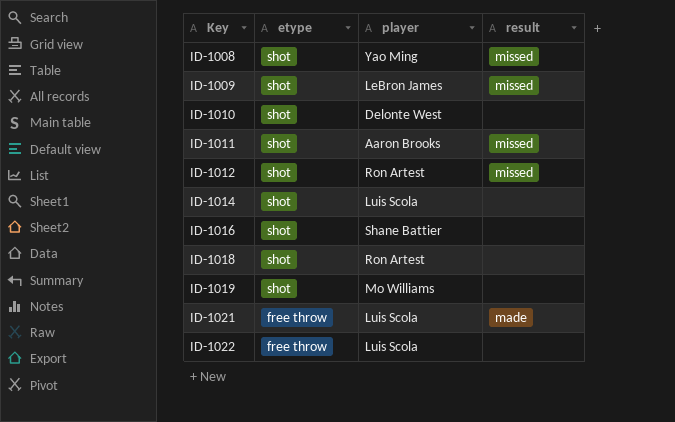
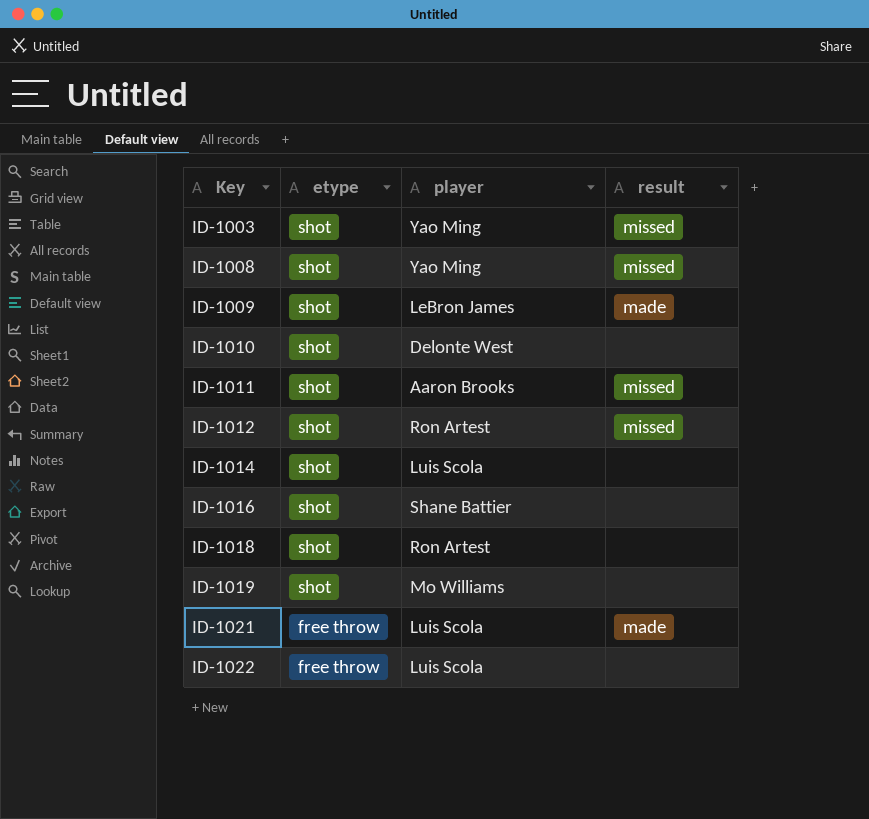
row ID-1003: none -> shot | Yao Ming | missed
ID-1009 | result: missed -> made

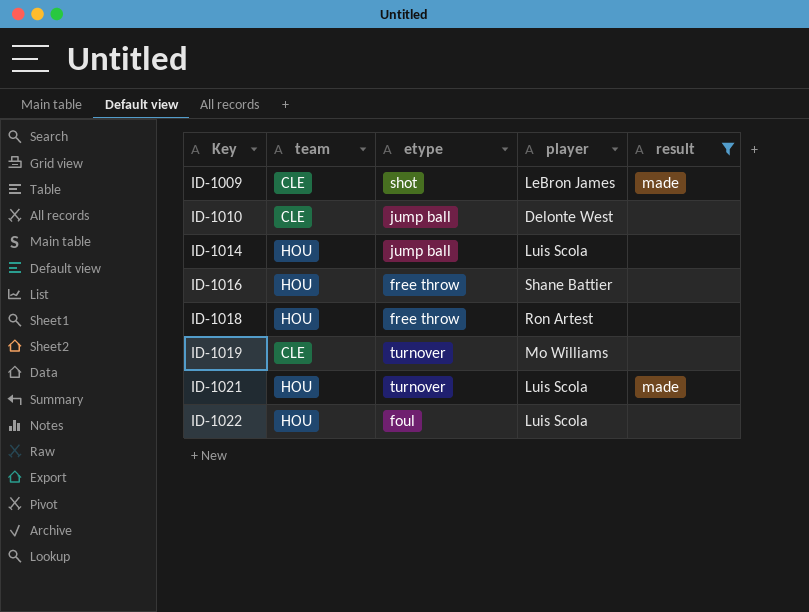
filter: none -> result != missed
column team | position: none -> 2
ID-1010 | etype: shot -> jump ball
ID-1014 | etype: shot -> jump ball
ID-1016 | etype: shot -> free throw
ID-1018 | etype: shot -> free throw
ID-1019 | etype: shot -> turnover
ID-1021 | etype: free throw -> turnover
ID-1022 | etype: free throw -> foul

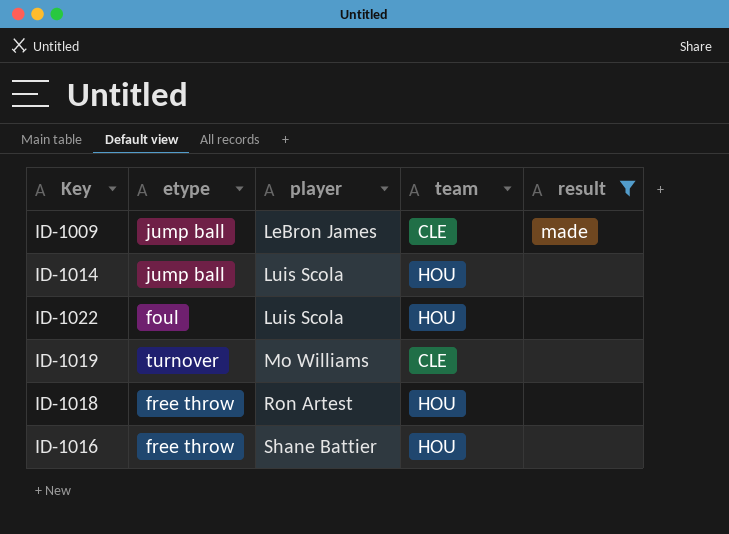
row order: Key ascending -> player ascending
column team | position: 2 -> 4
row ID-1010: CLE | jump ball | Delonte West | none -> none
row ID-1021: HOU | turnover | Luis Scola | made -> none
ID-1009 | etype: shot -> jump ball

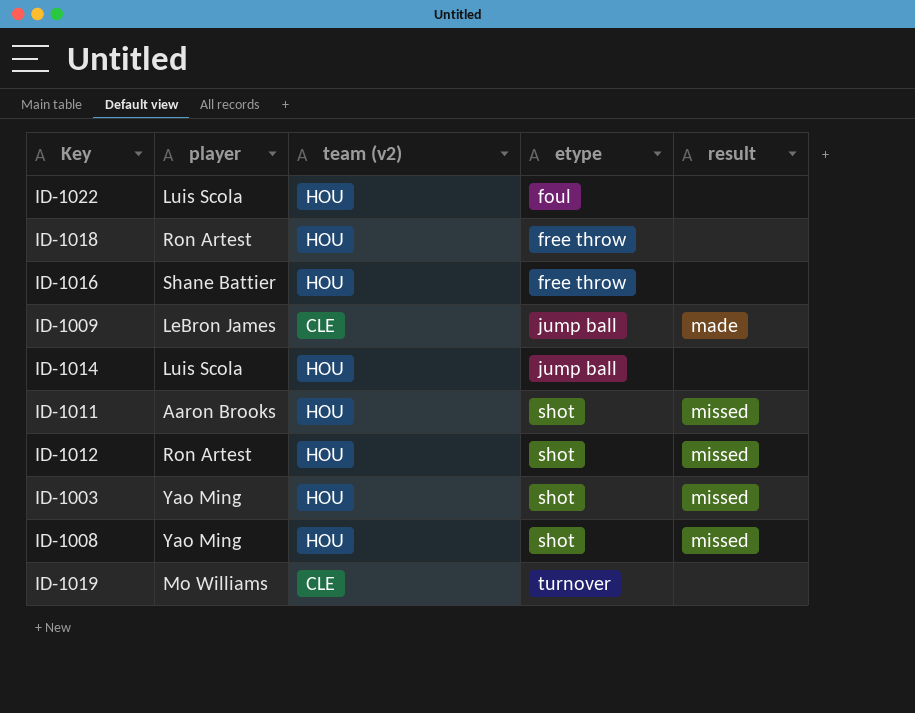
filter: result != missed -> none
row order: player ascending -> etype ascending
column name: team -> team (v2)
column etype | position: 2 -> 4

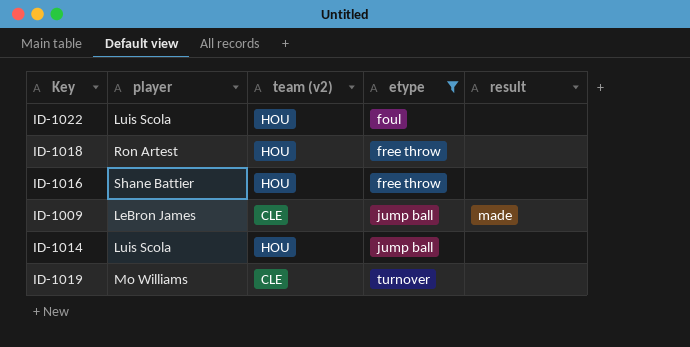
filter: none -> etype != shot

